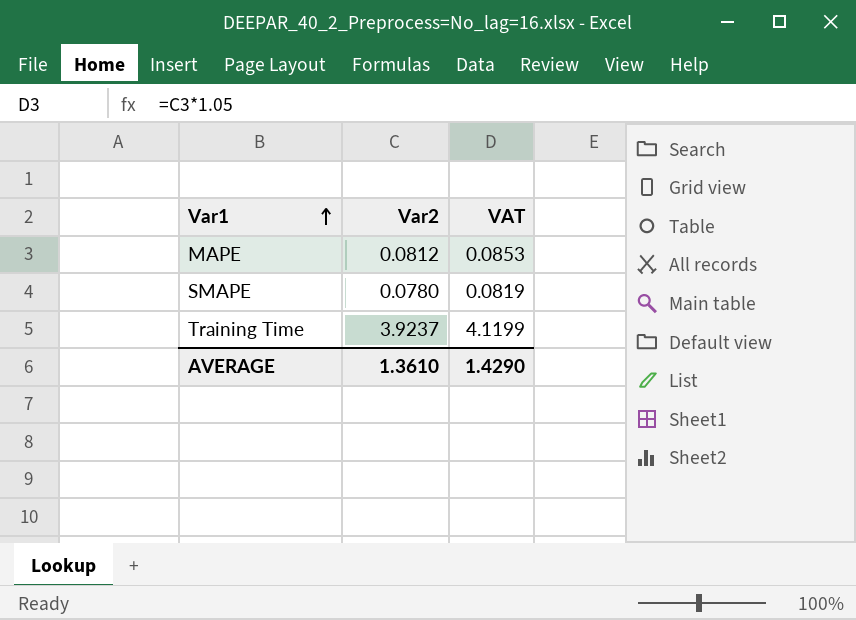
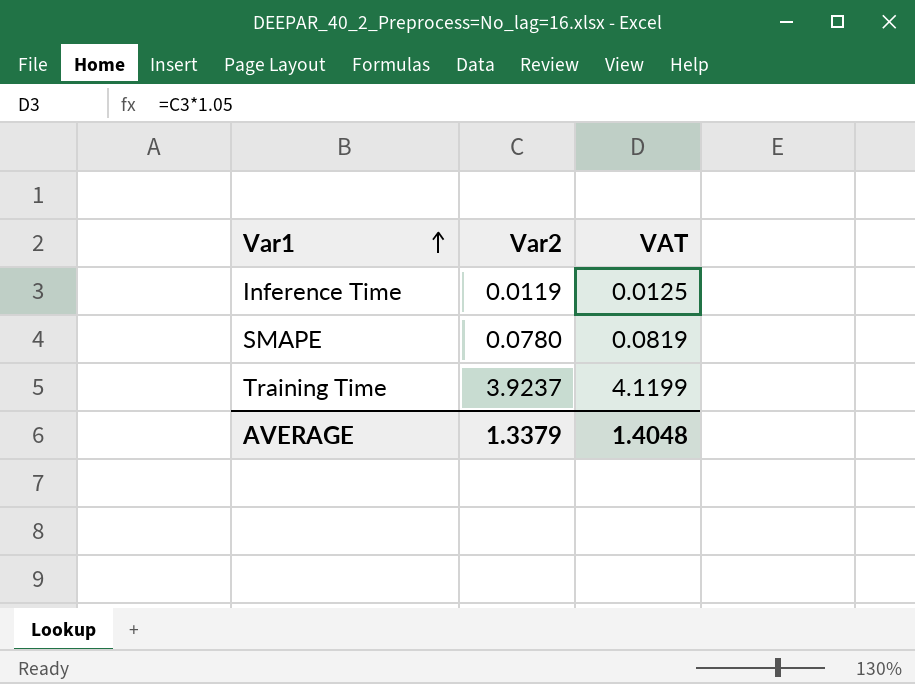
row MAPE: 0.0812 | 0.0853 -> none
row Inference Time: none -> 0.0119 | 0.0125
AVERAGE | Var2: 1.3610 -> 1.3379
AVERAGE | VAT: 1.4290 -> 1.4048

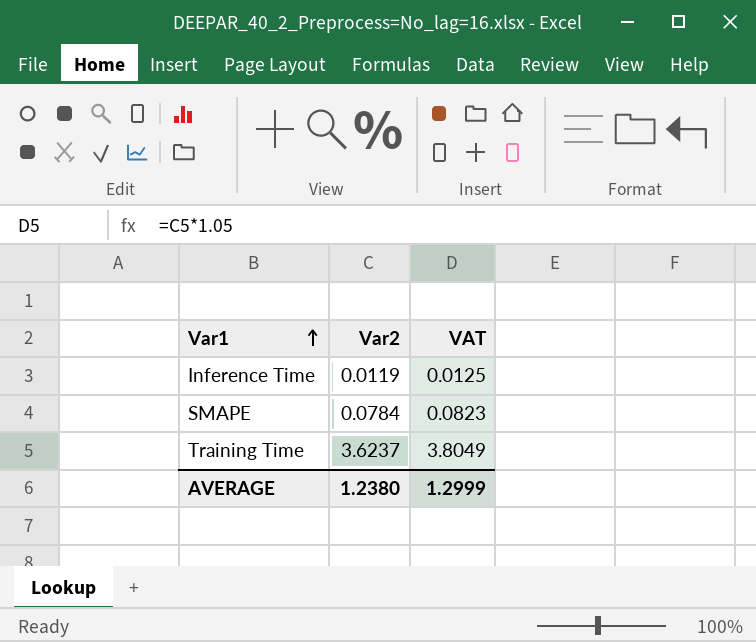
SMAPE | Var2: 0.0780 -> 0.0784
SMAPE | VAT: 0.0819 -> 0.0823
Training Time | Var2: 3.9237 -> 3.6237
Training Time | VAT: 4.1199 -> 3.8049
AVERAGE | Var2: 1.3379 -> 1.2380
AVERAGE | VAT: 1.4048 -> 1.2999

